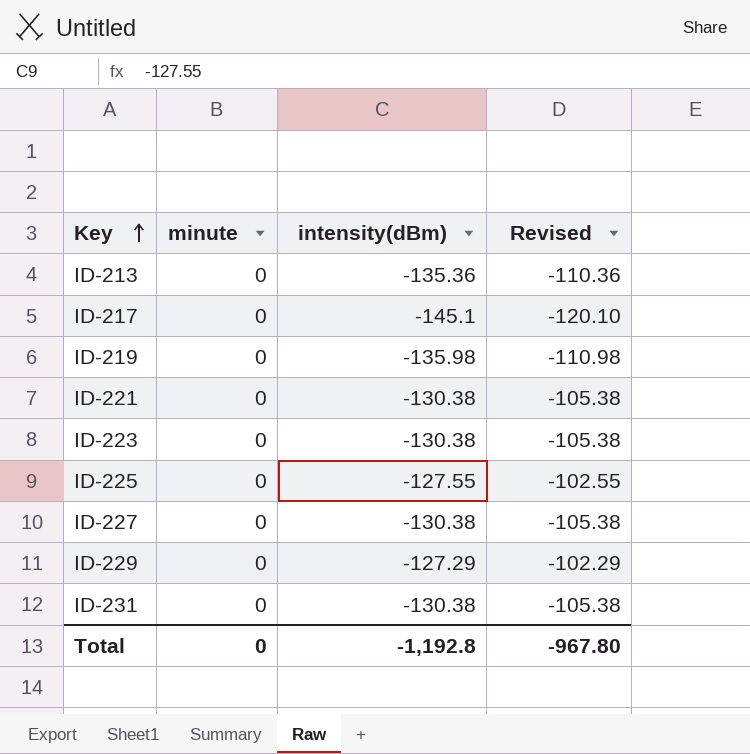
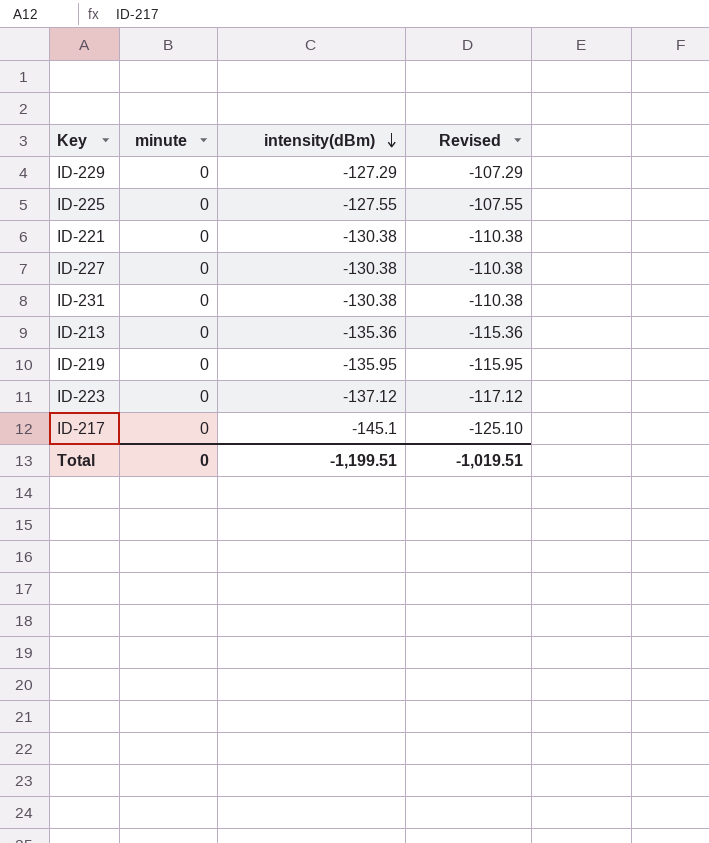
row order: Key ascending -> intensity(dBm) descending
column Revised | formula: [intensity(dBm)] + 25 -> [intensity(dBm)] + 20
ID-219 | intensity(dBm): -135.98 -> -135.95
ID-223 | intensity(dBm): -130.38 -> -137.12
Total | intensity(dBm): -1,192.8 -> -1,199.51
Total | Revised: -967.80 -> -1,019.51

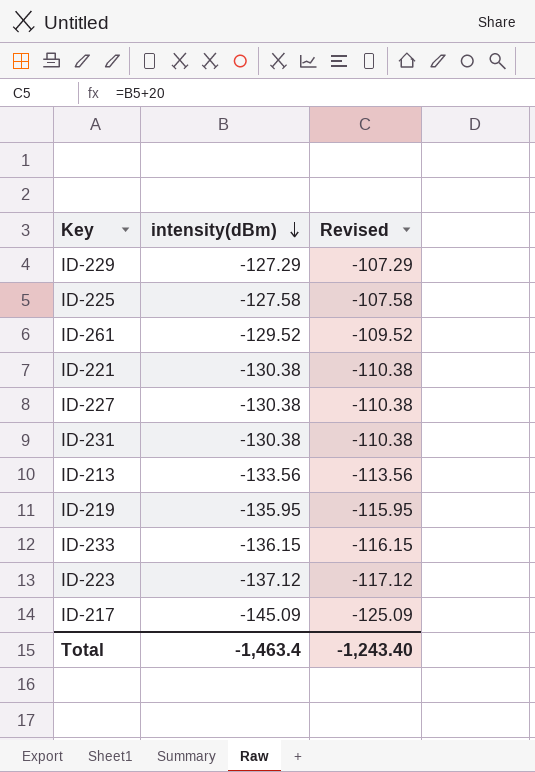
column minute | position: 2 -> none
ID-225 | intensity(dBm): -127.55 -> -127.58
ID-225 | Revised: -107.55 -> -107.58
row ID-261: none -> -129.52 | -109.52
ID-213 | intensity(dBm): -135.36 -> -133.56
ID-213 | Revised: -115.36 -> -113.56
row ID-233: none -> -136.15 | -116.15
ID-217 | intensity(dBm): -145.1 -> -145.09
ID-217 | Revised: -125.10 -> -125.09
Total | intensity(dBm): -1,199.51 -> -1,463.4
Total | Revised: -1,019.51 -> -1,243.40

